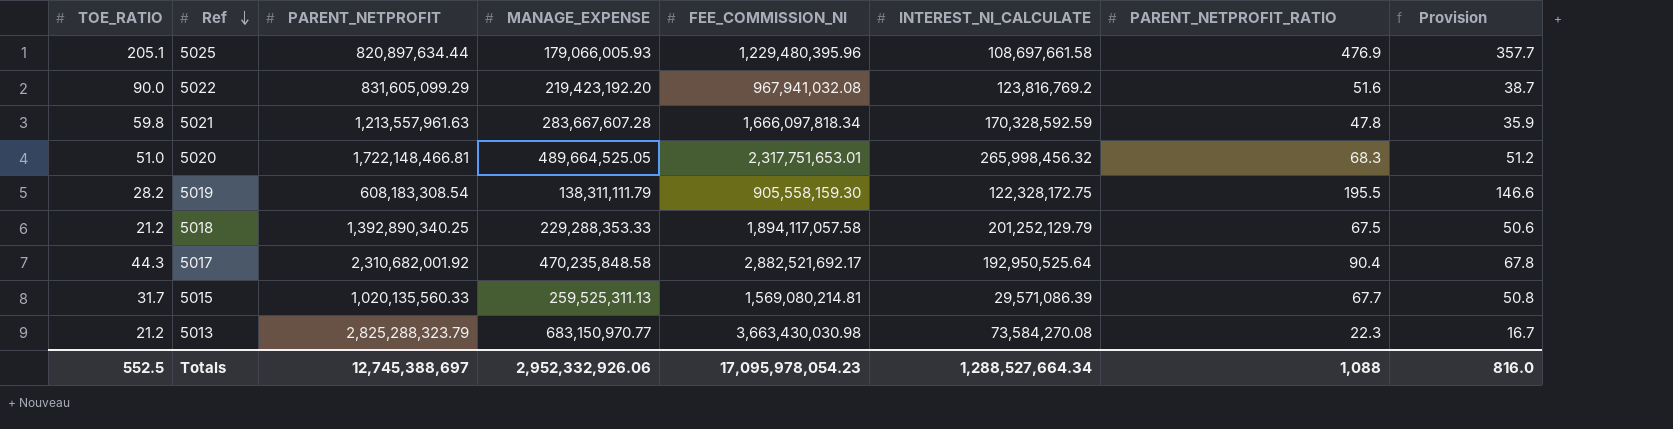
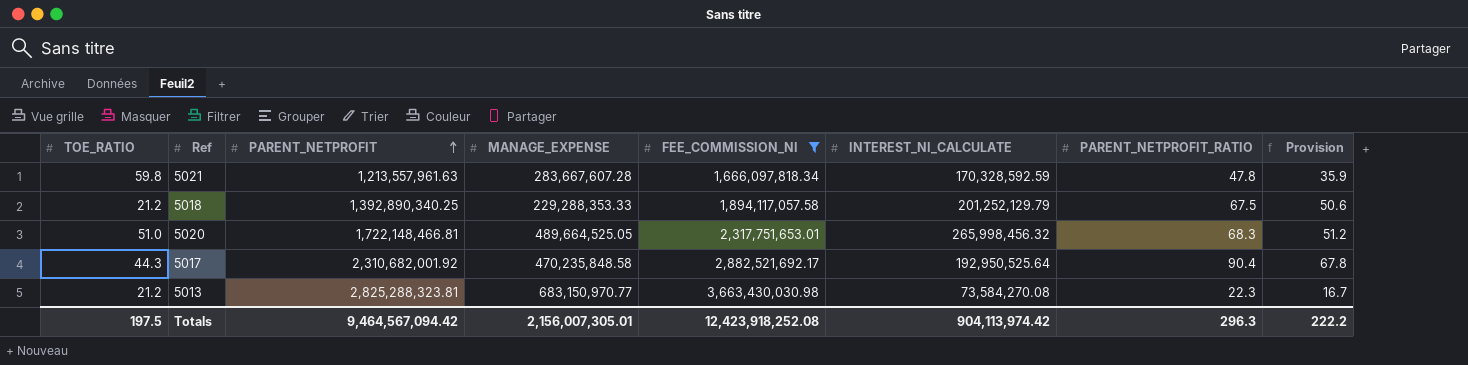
filter: none -> FEE_COMMISSION_NI >= 1,666,097,818.34
row order: Ref descending -> PARENT_NETPROFIT ascending
5013 | PARENT_NETPROFIT: 2,825,288,323.79 -> 2,825,288,323.81
Totals | TOE_RATIO: 552.5 -> 197.5
Totals | PARENT_NETPROFIT: 12,745,388,697 -> 9,464,567,094.42
Totals | MANAGE_EXPENSE: 2,952,332,926.06 -> 2,156,007,305.01
Totals | FEE_COMMISSION_NI: 17,095,978,054.23 -> 12,423,918,252.08
Totals | INTEREST_NI_CALCULATE: 1,288,527,664.34 -> 904,113,974.42
Totals | PARENT_NETPROFIT_RATIO: 1,088 -> 296.3
Totals | Provision: 816.0 -> 222.2

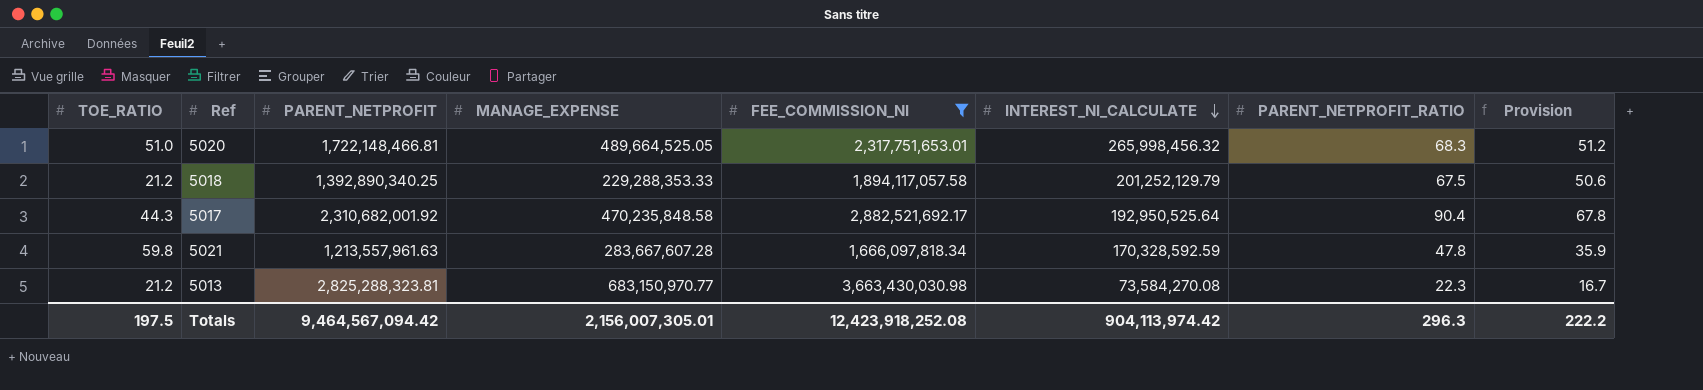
row order: PARENT_NETPROFIT ascending -> INTEREST_NI_CALCULATE descending

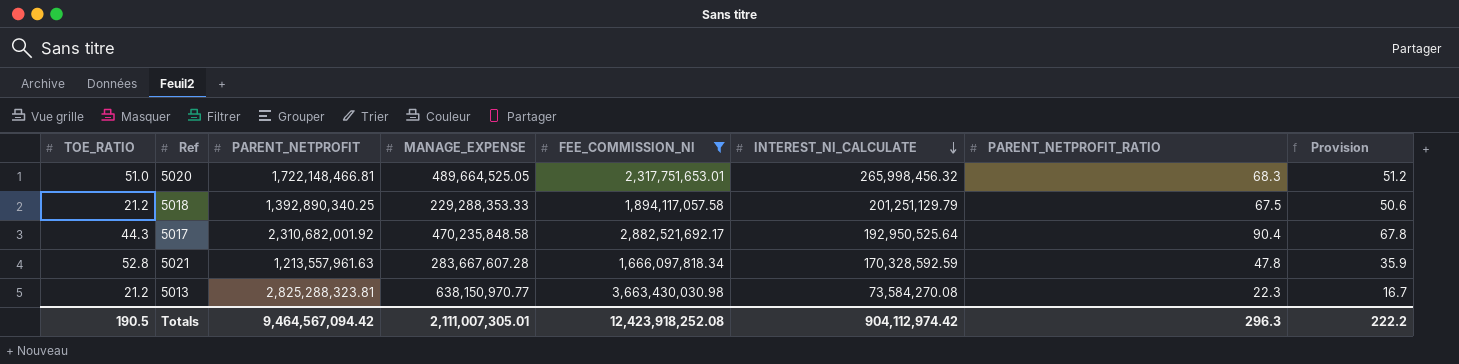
5018 | INTEREST_NI_CALCULATE: 201,252,129.79 -> 201,251,129.79
5021 | TOE_RATIO: 59.8 -> 52.8
5013 | MANAGE_EXPENSE: 683,150,970.77 -> 638,150,970.77
Totals | TOE_RATIO: 197.5 -> 190.5
Totals | MANAGE_EXPENSE: 2,156,007,305.01 -> 2,111,007,305.01
Totals | INTEREST_NI_CALCULATE: 904,113,974.42 -> 904,112,974.42

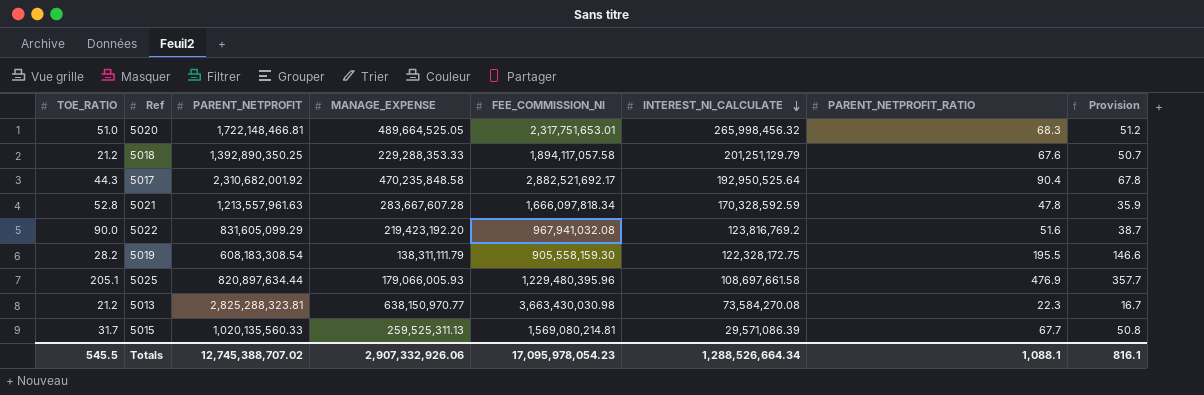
filter: FEE_COMMISSION_NI >= 1,666,097,818.34 -> none
5018 | PARENT_NETPROFIT: 1,392,890,340.25 -> 1,392,890,350.25
5018 | PARENT_NETPROFIT_RATIO: 67.5 -> 67.6
5018 | Provision: 50.6 -> 50.7
Totals | TOE_RATIO: 190.5 -> 545.5
Totals | PARENT_NETPROFIT: 9,464,567,094.42 -> 12,745,388,707.02
Totals | MANAGE_EXPENSE: 2,111,007,305.01 -> 2,907,332,926.06
Totals | FEE_COMMISSION_NI: 12,423,918,252.08 -> 17,095,978,054.23
Totals | INTEREST_NI_CALCULATE: 904,112,974.42 -> 1,288,526,664.34
Totals | PARENT_NETPROFIT_RATIO: 296.3 -> 1,088.1
Totals | Provision: 222.2 -> 816.1

